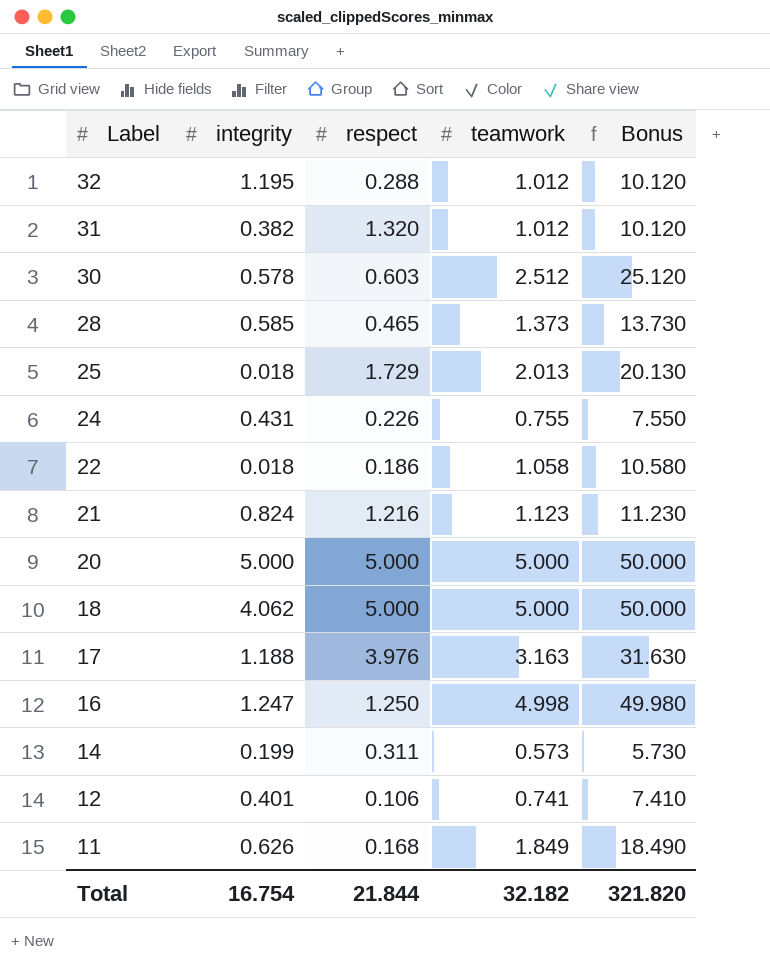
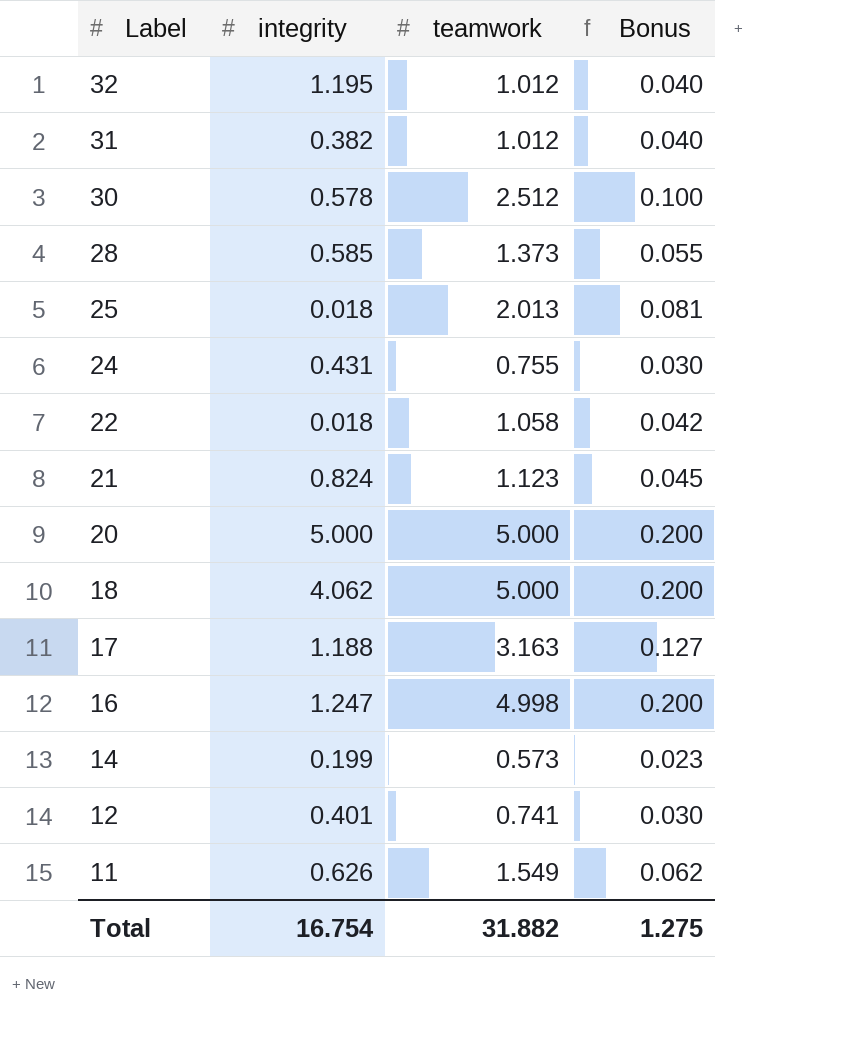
column respect | position: 3 -> none
column Bonus | formula: [teamwork] * 10 -> [teamwork] * 0.04
11 | teamwork: 1.849 -> 1.549
Total | teamwork: 32.182 -> 31.882
Total | Bonus: 321.820 -> 1.275

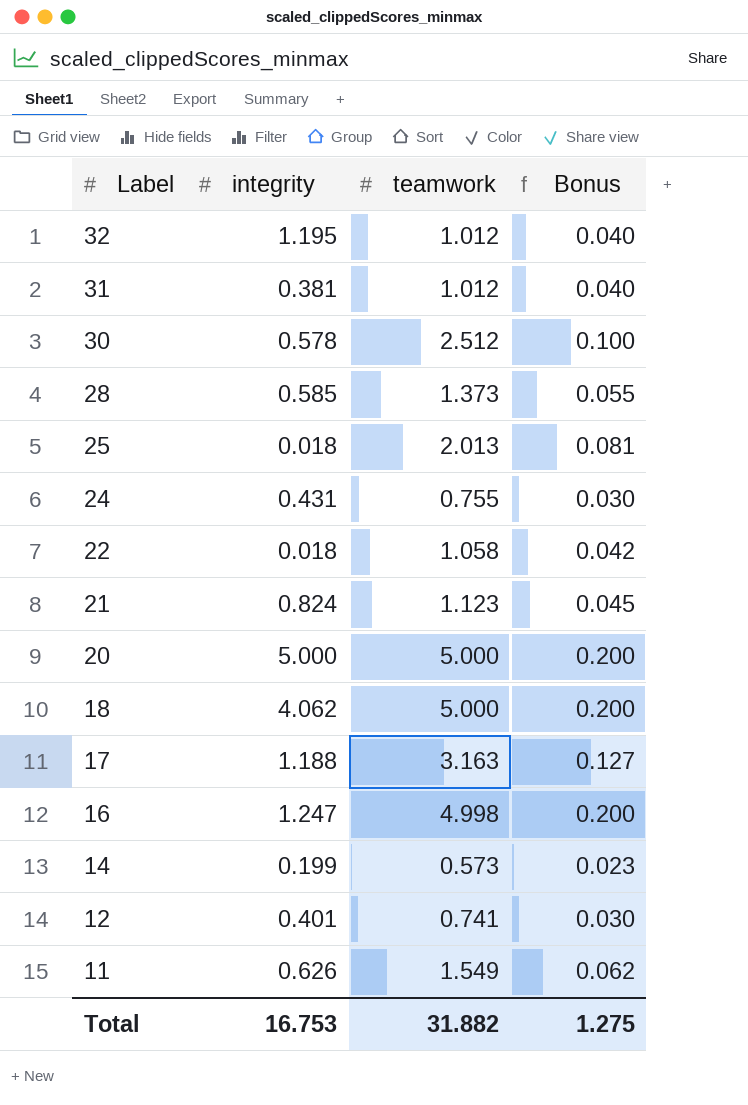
31 | integrity: 0.382 -> 0.381
Total | integrity: 16.754 -> 16.753

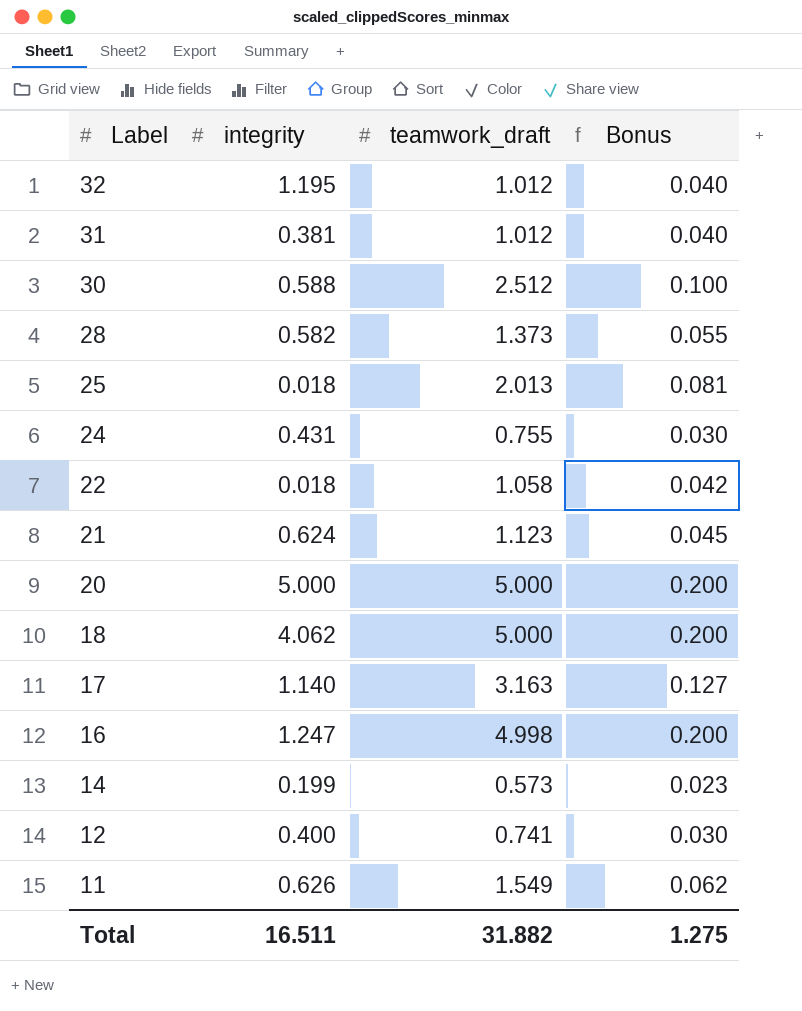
column name: teamwork -> teamwork_draft
30 | integrity: 0.578 -> 0.588
28 | integrity: 0.585 -> 0.582
21 | integrity: 0.824 -> 0.624
17 | integrity: 1.188 -> 1.140
12 | integrity: 0.401 -> 0.400
Total | integrity: 16.753 -> 16.511

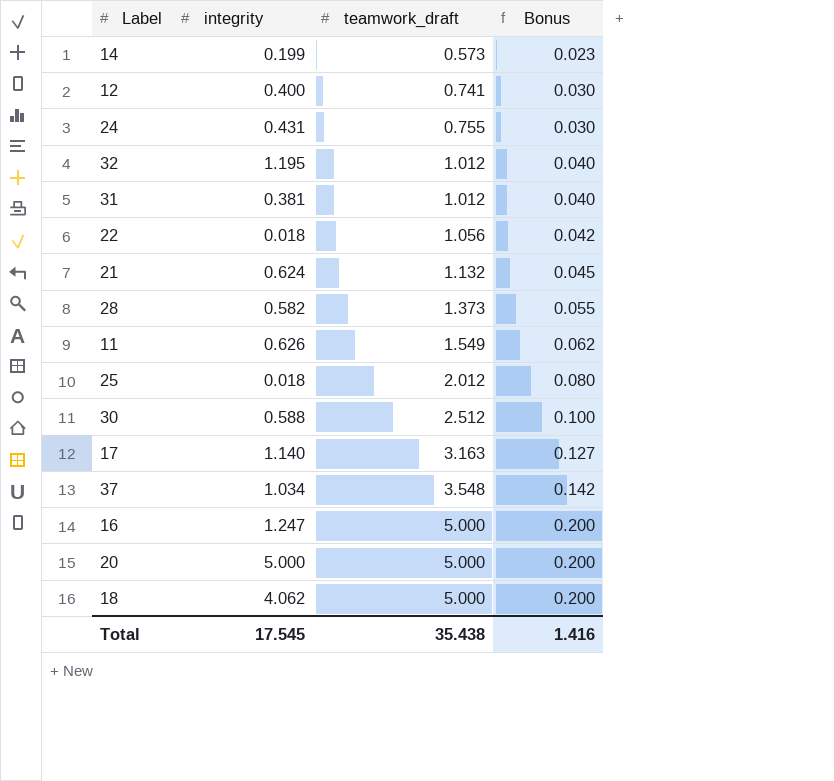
row order: Label descending -> teamwork_draft ascending
22 | teamwork_draft: 1.058 -> 1.056
21 | teamwork_draft: 1.123 -> 1.132
25 | teamwork_draft: 2.013 -> 2.012
25 | Bonus: 0.081 -> 0.080
row 37: none -> 1.034 | 3.548 | 0.142
16 | teamwork_draft: 4.998 -> 5.000
Total | integrity: 16.511 -> 17.545
Total | teamwork_draft: 31.882 -> 35.438
Total | Bonus: 1.275 -> 1.416

